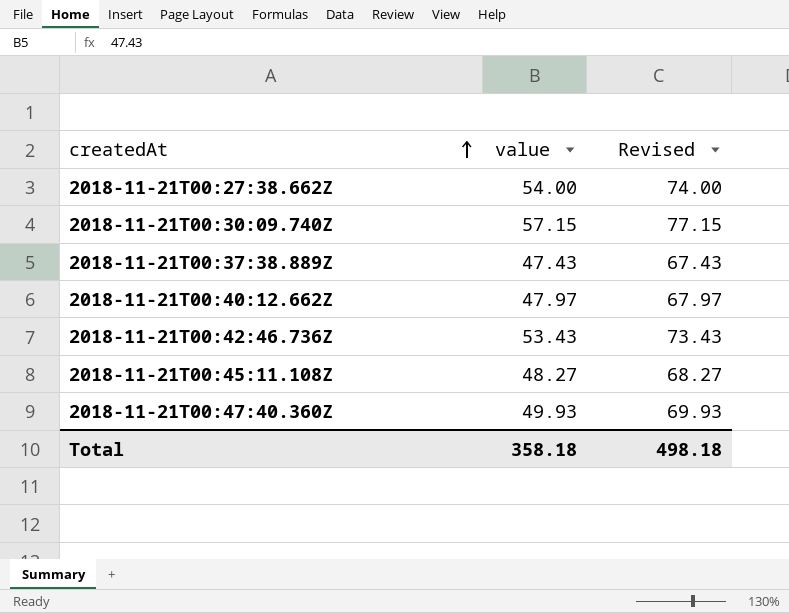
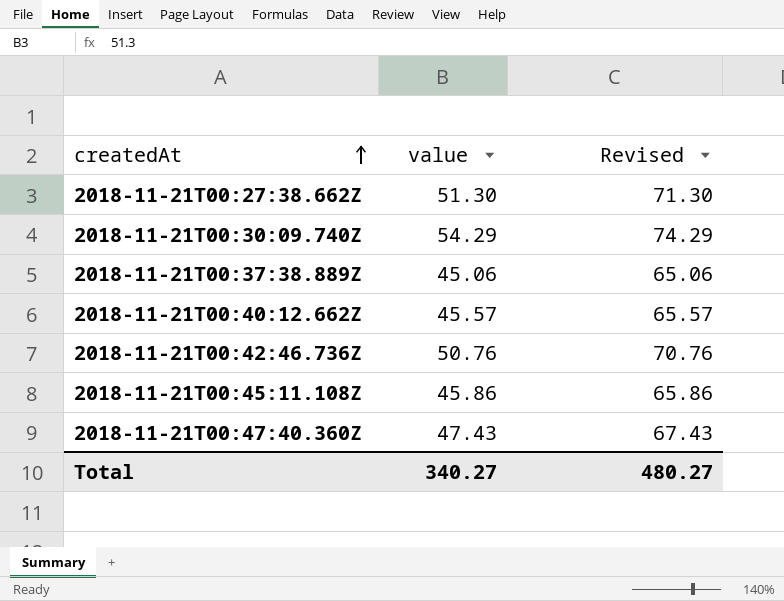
2018-11-21T00:27:38.662Z | value: 54.00 -> 51.30
2018-11-21T00:27:38.662Z | Revised: 74.00 -> 71.30
2018-11-21T00:30:09.740Z | value: 57.15 -> 54.29
2018-11-21T00:30:09.740Z | Revised: 77.15 -> 74.29
2018-11-21T00:37:38.889Z | value: 47.43 -> 45.06
2018-11-21T00:37:38.889Z | Revised: 67.43 -> 65.06
2018-11-21T00:40:12.662Z | value: 47.97 -> 45.57
2018-11-21T00:40:12.662Z | Revised: 67.97 -> 65.57
2018-11-21T00:42:46.736Z | value: 53.43 -> 50.76
2018-11-21T00:42:46.736Z | Revised: 73.43 -> 70.76
2018-11-21T00:45:11.108Z | value: 48.27 -> 45.86
2018-11-21T00:45:11.108Z | Revised: 68.27 -> 65.86
2018-11-21T00:47:40.360Z | value: 49.93 -> 47.43
2018-11-21T00:47:40.360Z | Revised: 69.93 -> 67.43
Total | value: 358.18 -> 340.27
Total | Revised: 498.18 -> 480.27

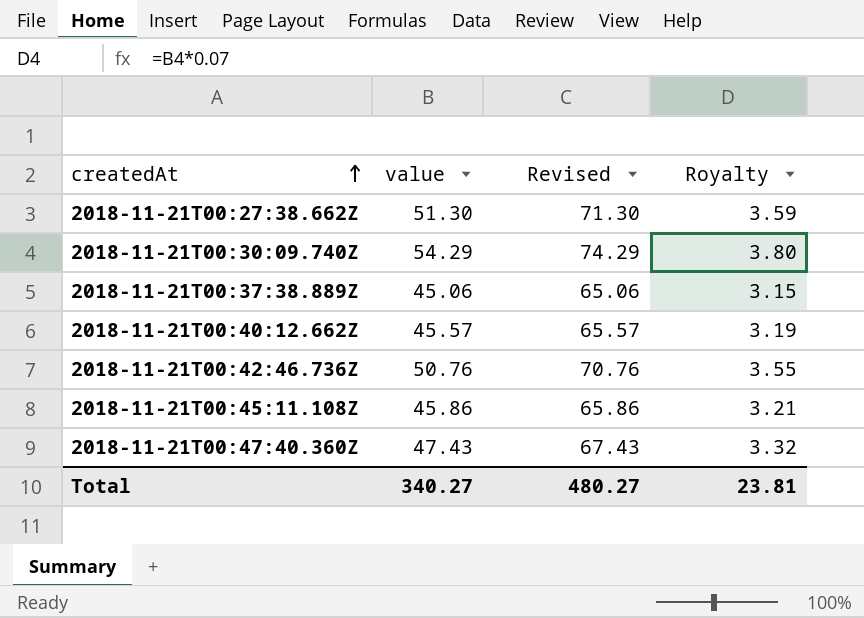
column Royalty | formula: none -> [value] * 0.07

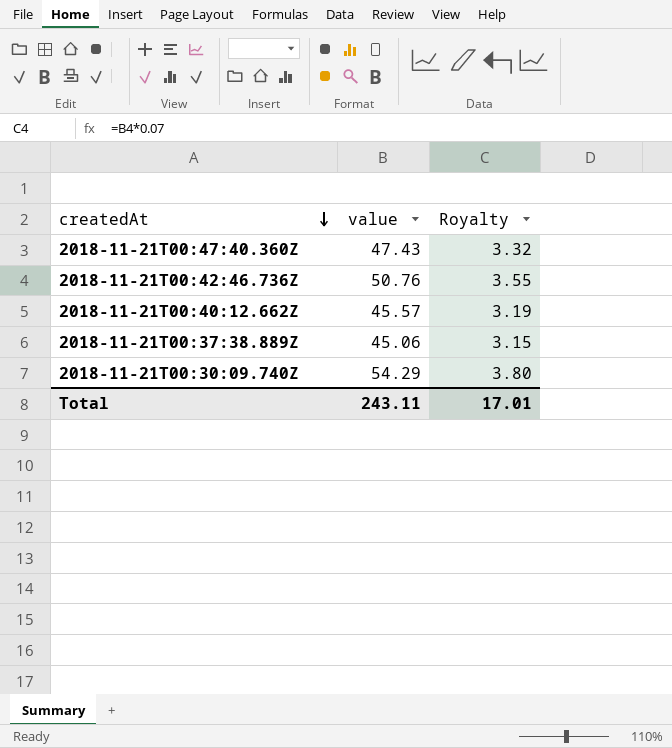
row order: createdAt ascending -> createdAt descending
column Revised | formula: [value] + 20 -> none
row 2018-11-21T00:27:38.662Z: 51.30 | 71.30 | 3.59 -> none
row 2018-11-21T00:45:11.108Z: 45.86 | 65.86 | 3.21 -> none
Total | value: 340.27 -> 243.11
Total | Royalty: 23.81 -> 17.01

